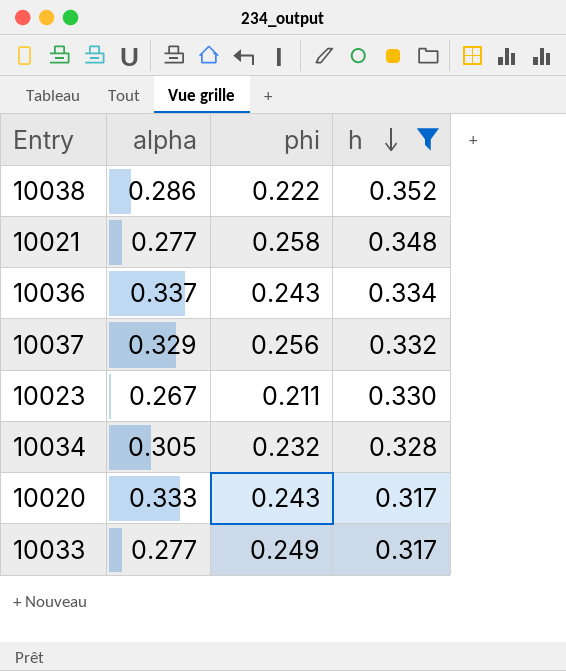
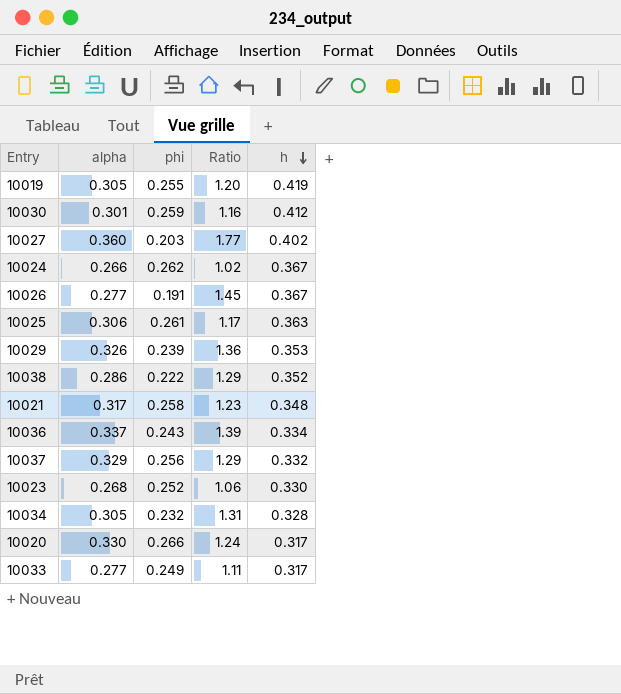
filter: h <= 0.352 -> none
column Ratio | formula: none -> [alpha] / [phi]
10021 | alpha: 0.277 -> 0.317
10023 | alpha: 0.267 -> 0.268
10023 | phi: 0.211 -> 0.252
10020 | alpha: 0.333 -> 0.330
10020 | phi: 0.243 -> 0.266

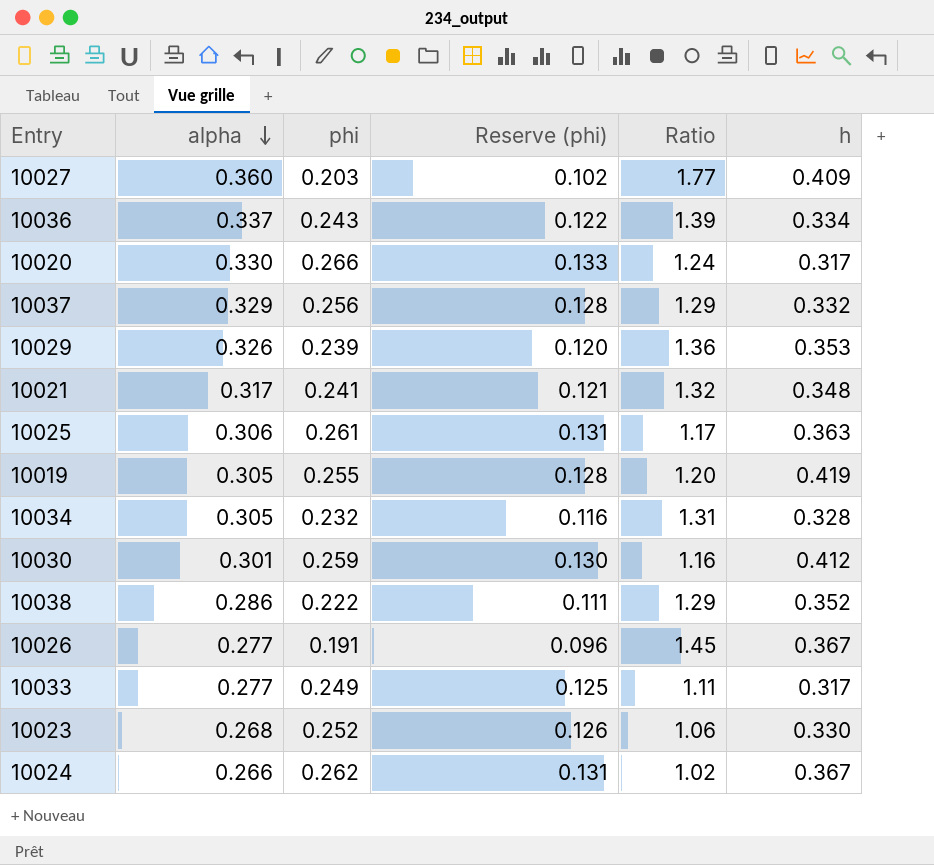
row order: h descending -> alpha descending
column Reserve (phi) | formula: none -> [phi] * 0.5
10027 | h: 0.402 -> 0.409
10021 | phi: 0.258 -> 0.241
10021 | Ratio: 1.23 -> 1.32

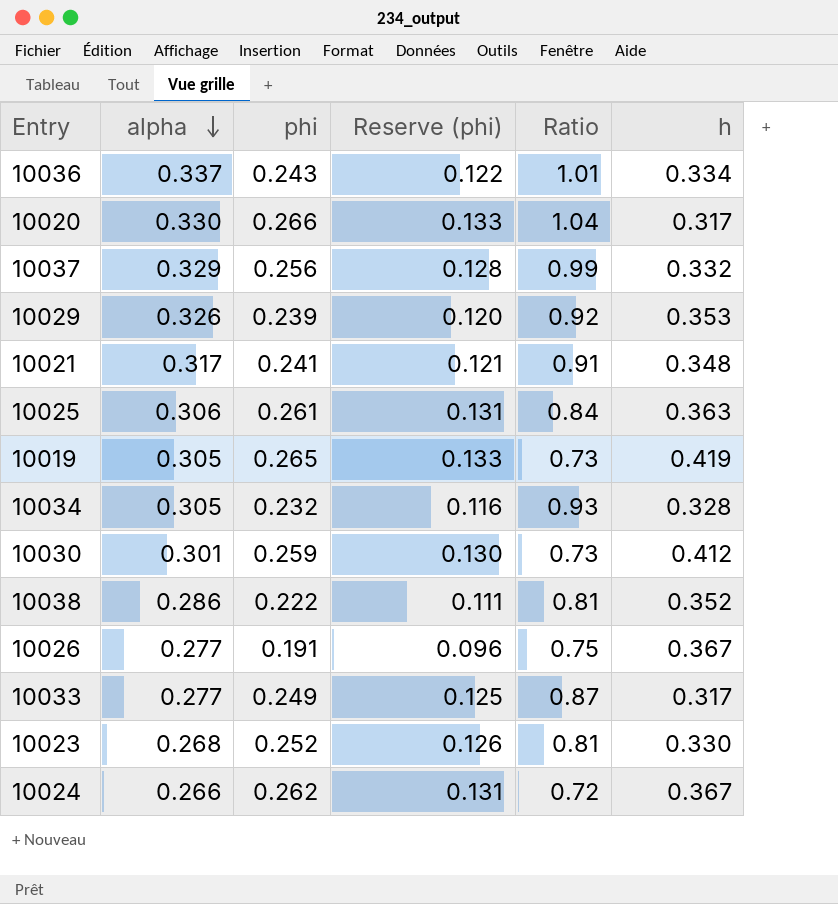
column Ratio | formula: [alpha] / [phi] -> [alpha] / [h]
row 10027: 0.360 | 0.203 | 0.102 | 1.77 | 0.409 -> none
10019 | phi: 0.255 -> 0.265
10019 | Reserve (phi): 0.128 -> 0.133

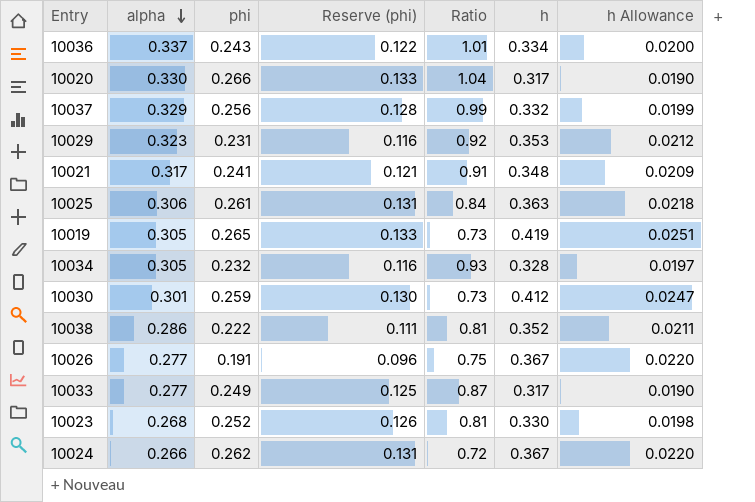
column h Allowance | formula: none -> [h] * 0.06
10029 | alpha: 0.326 -> 0.323
10029 | phi: 0.239 -> 0.231
10029 | Reserve (phi): 0.120 -> 0.116

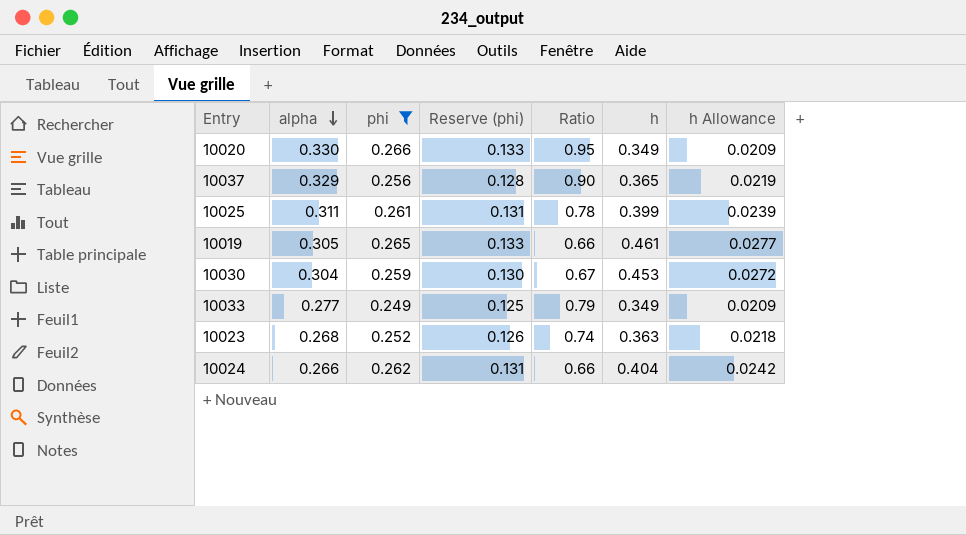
filter: none -> phi >= 0.249
10020 | Ratio: 1.04 -> 0.95
10020 | h: 0.317 -> 0.349
10020 | h Allowance: 0.0190 -> 0.0209
10037 | Ratio: 0.99 -> 0.90
10037 | h: 0.332 -> 0.365
10037 | h Allowance: 0.0199 -> 0.0219
10025 | alpha: 0.306 -> 0.311
10025 | Ratio: 0.84 -> 0.78
10025 | h: 0.363 -> 0.399
10025 | h Allowance: 0.0218 -> 0.0239
10019 | Ratio: 0.73 -> 0.66
10019 | h: 0.419 -> 0.461
10019 | h Allowance: 0.0251 -> 0.0277
10030 | alpha: 0.301 -> 0.304
10030 | Ratio: 0.73 -> 0.67
10030 | h: 0.412 -> 0.453
10030 | h Allowance: 0.0247 -> 0.0272
10033 | Ratio: 0.87 -> 0.79
10033 | h: 0.317 -> 0.349
10033 | h Allowance: 0.0190 -> 0.0209
10023 | Ratio: 0.81 -> 0.74
10023 | h: 0.330 -> 0.363
10023 | h Allowance: 0.0198 -> 0.0218
10024 | Ratio: 0.72 -> 0.66
10024 | h: 0.367 -> 0.404
10024 | h Allowance: 0.0220 -> 0.0242

